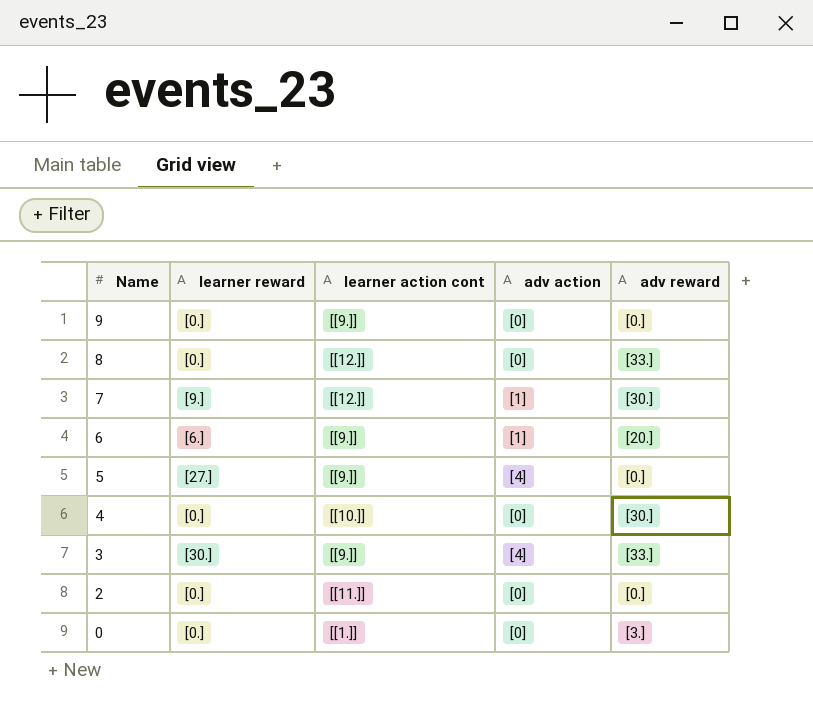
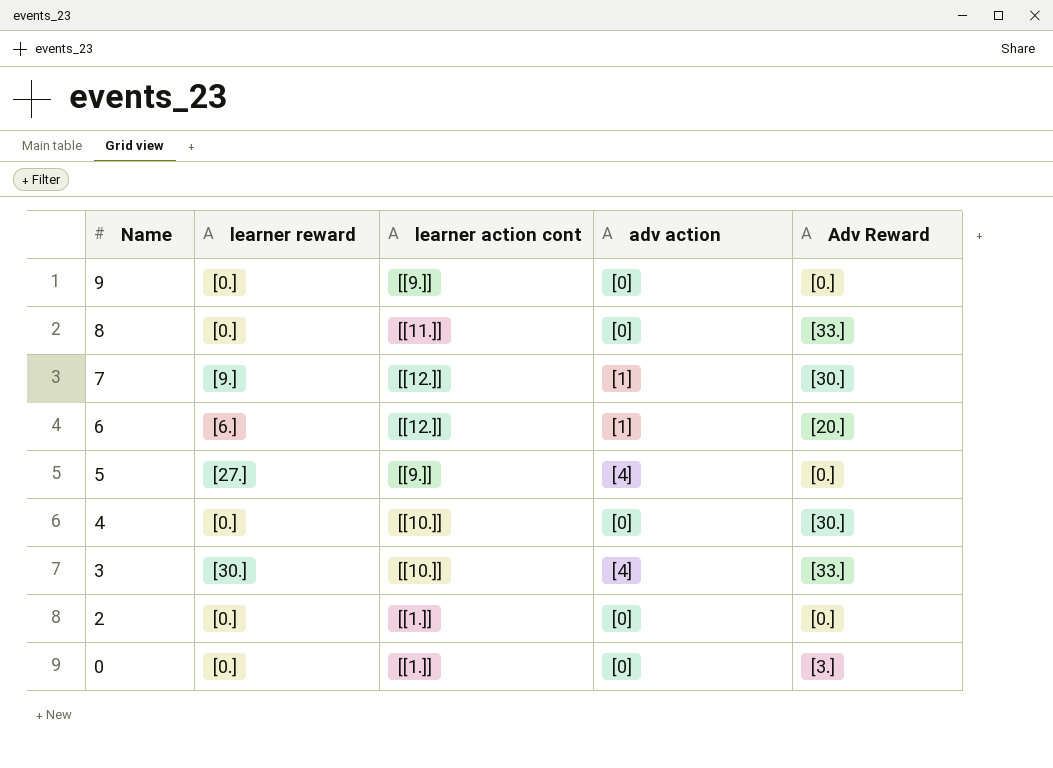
column name: adv reward -> Adv Reward
8 | learner action cont: [[12.]] -> [[11.]]
6 | learner action cont: [[9.]] -> [[12.]]
3 | learner action cont: [[9.]] -> [[10.]]
2 | learner action cont: [[11.]] -> [[1.]]

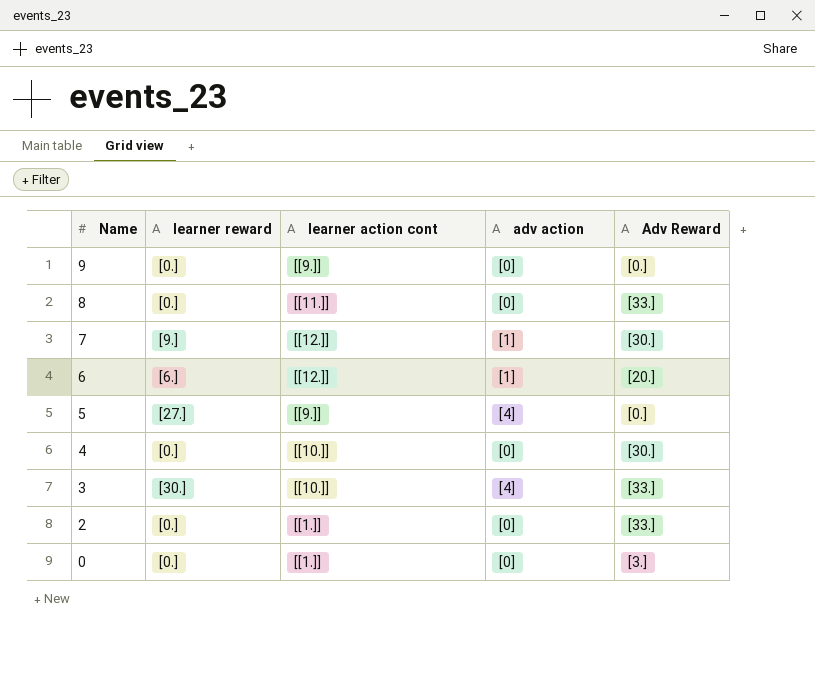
2 | Adv Reward: [0.] -> [33.]

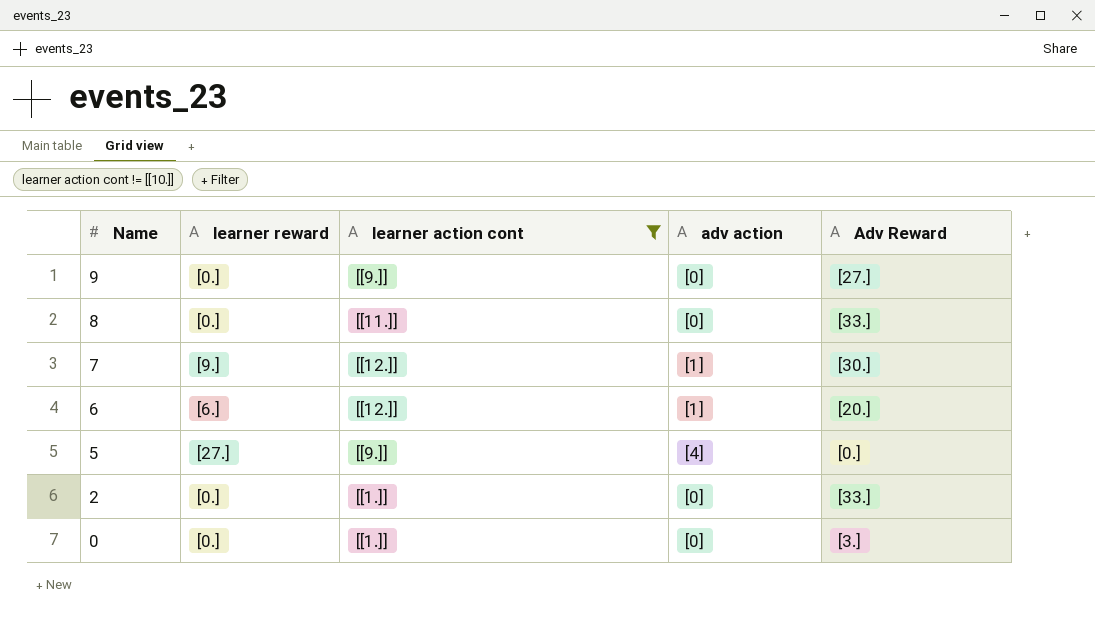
filter: none -> learner action cont != [[10.]]
9 | Adv Reward: [0.] -> [27.]

